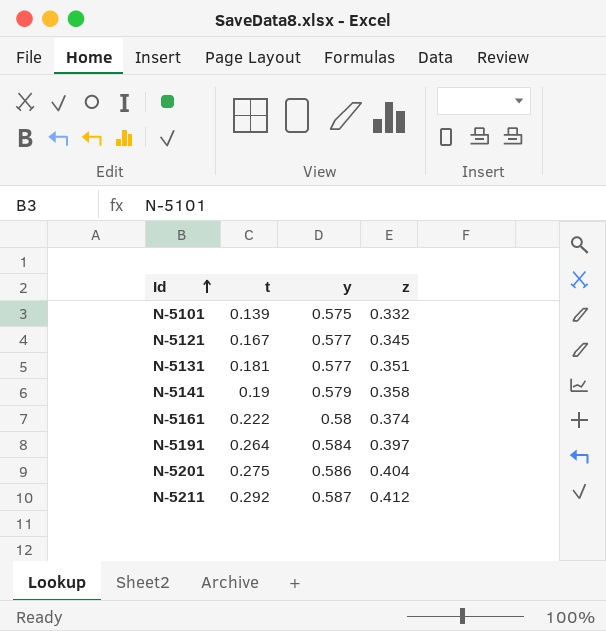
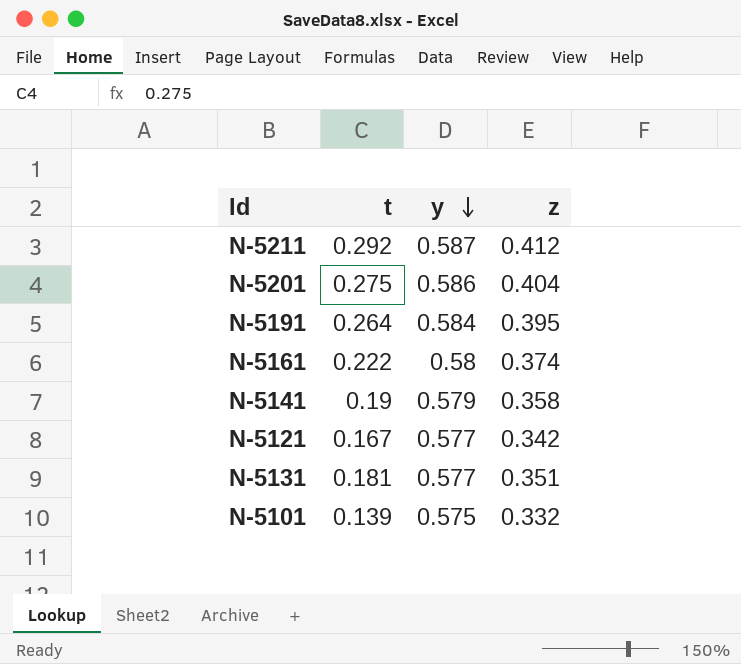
row order: Id ascending -> y descending
N-5191 | z: 0.397 -> 0.395
N-5121 | z: 0.345 -> 0.342

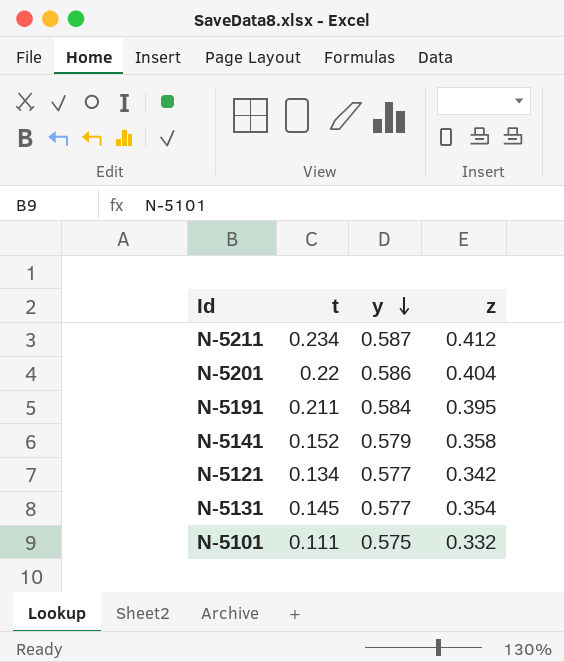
row N-5161: 0.222 | 0.58 | 0.374 -> none
N-5211 | t: 0.292 -> 0.234
N-5201 | t: 0.275 -> 0.22
N-5191 | t: 0.264 -> 0.211
N-5141 | t: 0.19 -> 0.152
N-5121 | t: 0.167 -> 0.134
N-5131 | t: 0.181 -> 0.145
N-5131 | z: 0.351 -> 0.354
N-5101 | t: 0.139 -> 0.111

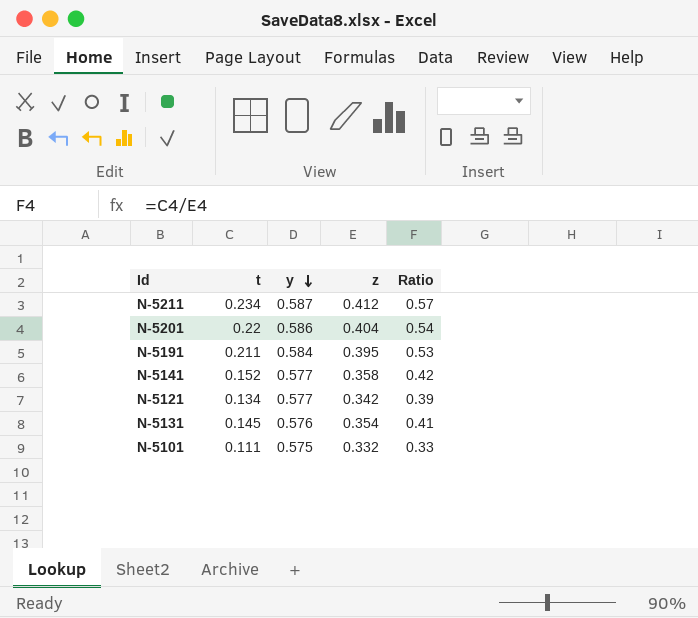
column Ratio | formula: none -> [t] / [z]
N-5141 | y: 0.579 -> 0.577
N-5131 | y: 0.577 -> 0.576

